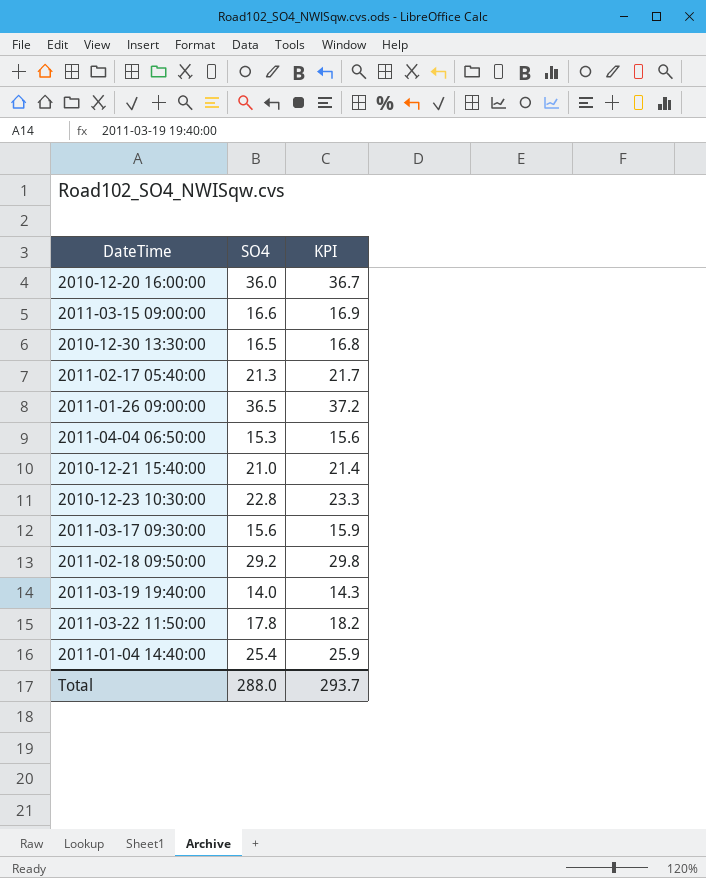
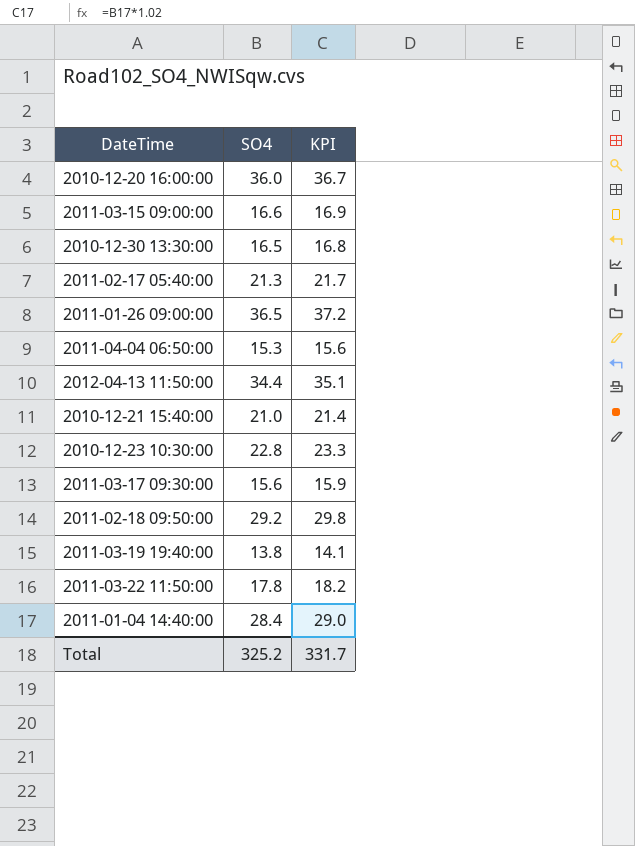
row 2012-04-13 11:50:00: none -> 34.4 | 35.1
2011-03-19 19:40:00 | SO4: 14.0 -> 13.8
2011-03-19 19:40:00 | KPI: 14.3 -> 14.1
2011-01-04 14:40:00 | SO4: 25.4 -> 28.4
2011-01-04 14:40:00 | KPI: 25.9 -> 29.0
Total | SO4: 288.0 -> 325.2
Total | KPI: 293.7 -> 331.7

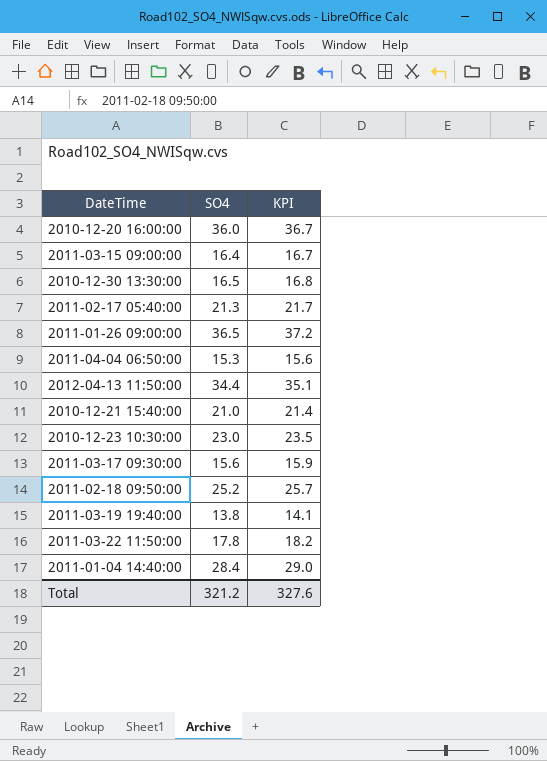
2011-03-15 09:00:00 | SO4: 16.6 -> 16.4
2011-03-15 09:00:00 | KPI: 16.9 -> 16.7
2010-12-23 10:30:00 | SO4: 22.8 -> 23.0
2010-12-23 10:30:00 | KPI: 23.3 -> 23.5
2011-02-18 09:50:00 | SO4: 29.2 -> 25.2
2011-02-18 09:50:00 | KPI: 29.8 -> 25.7
Total | SO4: 325.2 -> 321.2
Total | KPI: 331.7 -> 327.6

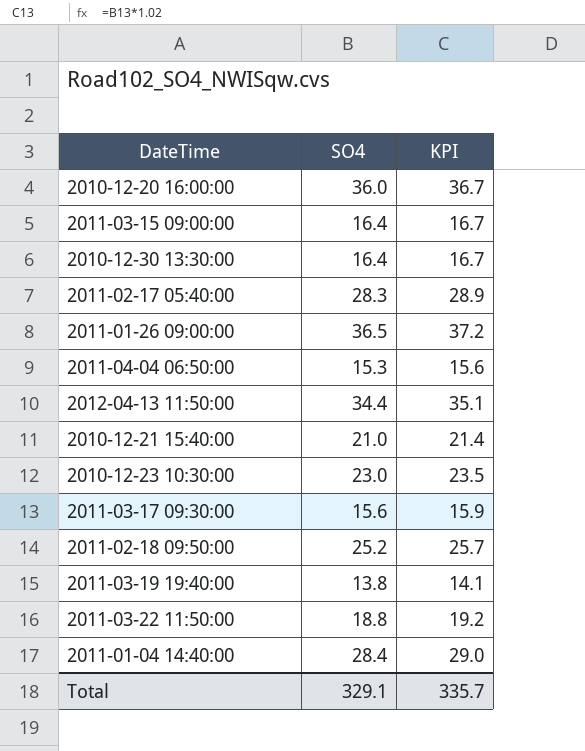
2010-12-30 13:30:00 | SO4: 16.5 -> 16.4
2010-12-30 13:30:00 | KPI: 16.8 -> 16.7
2011-02-17 05:40:00 | SO4: 21.3 -> 28.3
2011-02-17 05:40:00 | KPI: 21.7 -> 28.9
2011-03-22 11:50:00 | SO4: 17.8 -> 18.8
2011-03-22 11:50:00 | KPI: 18.2 -> 19.2
Total | SO4: 321.2 -> 329.1
Total | KPI: 327.6 -> 335.7

